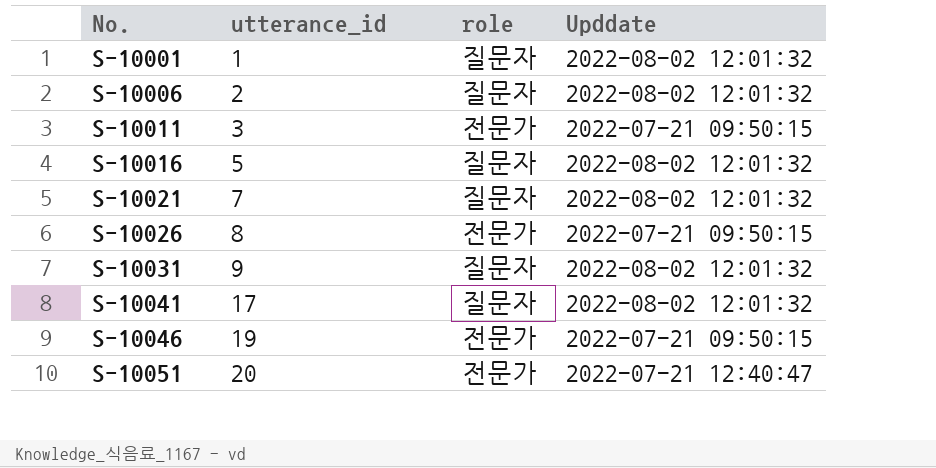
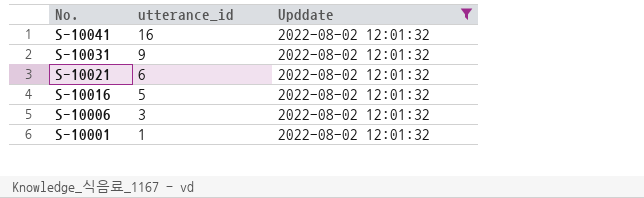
filter: none -> Upddate = 2022-08-02 12:01:32
row order: No. ascending -> No. descending
column role | position: 3 -> none
S-10041 | utterance_id: 17 -> 16
S-10021 | utterance_id: 7 -> 6
S-10006 | utterance_id: 2 -> 3

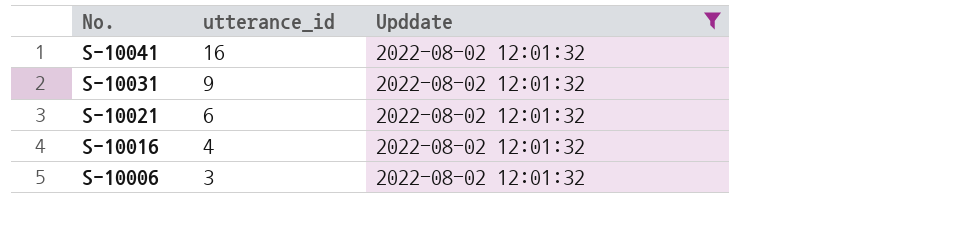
row S-10001: 1 | 2022-08-02 12:01:32 -> none
S-10016 | utterance_id: 5 -> 4

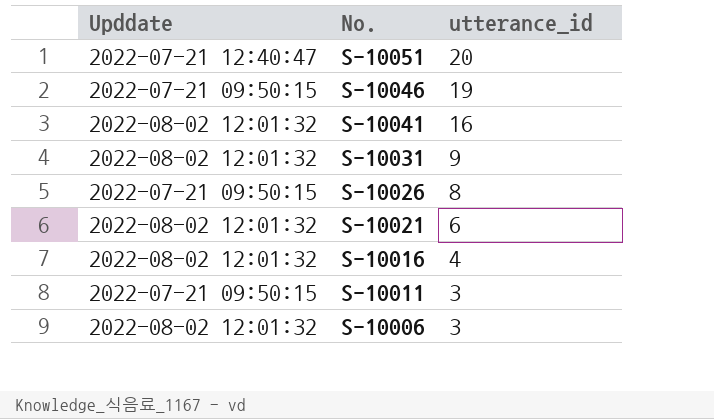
filter: Upddate = 2022-08-02 12:01:32 -> none
column Upddate | position: 3 -> 1

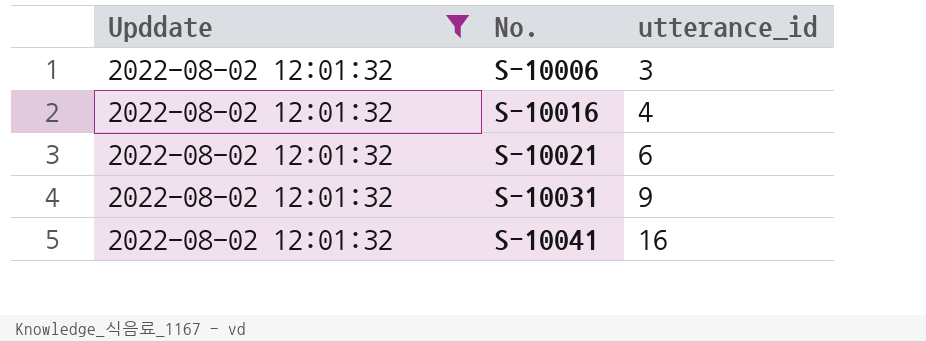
filter: none -> Upddate = 2022-08-02 12:01:32
row order: No. descending -> No. ascending

